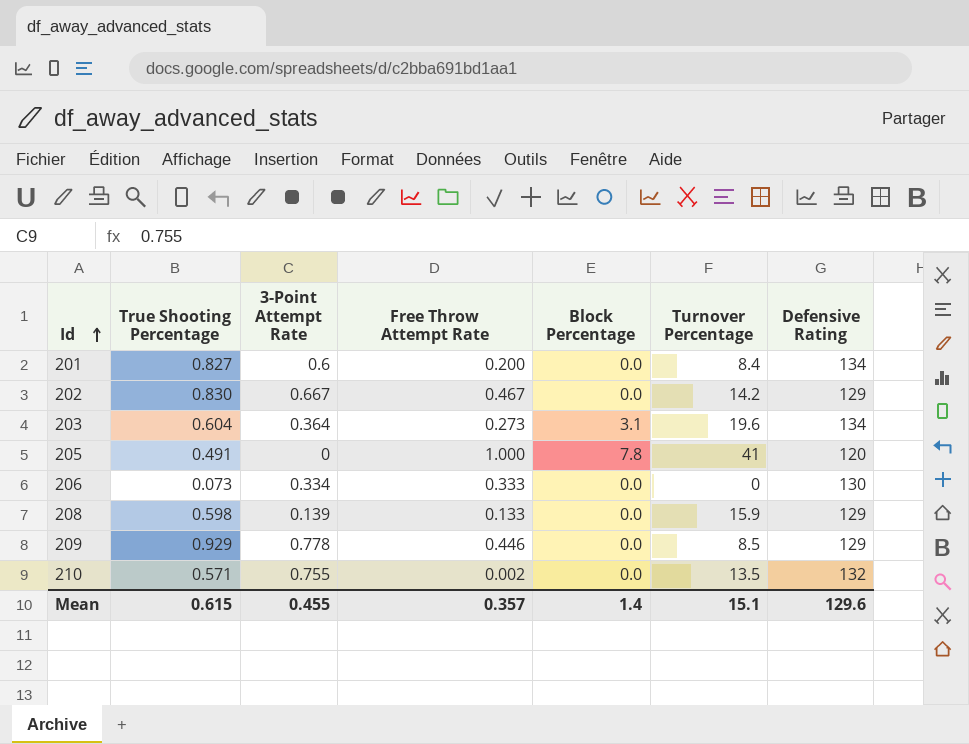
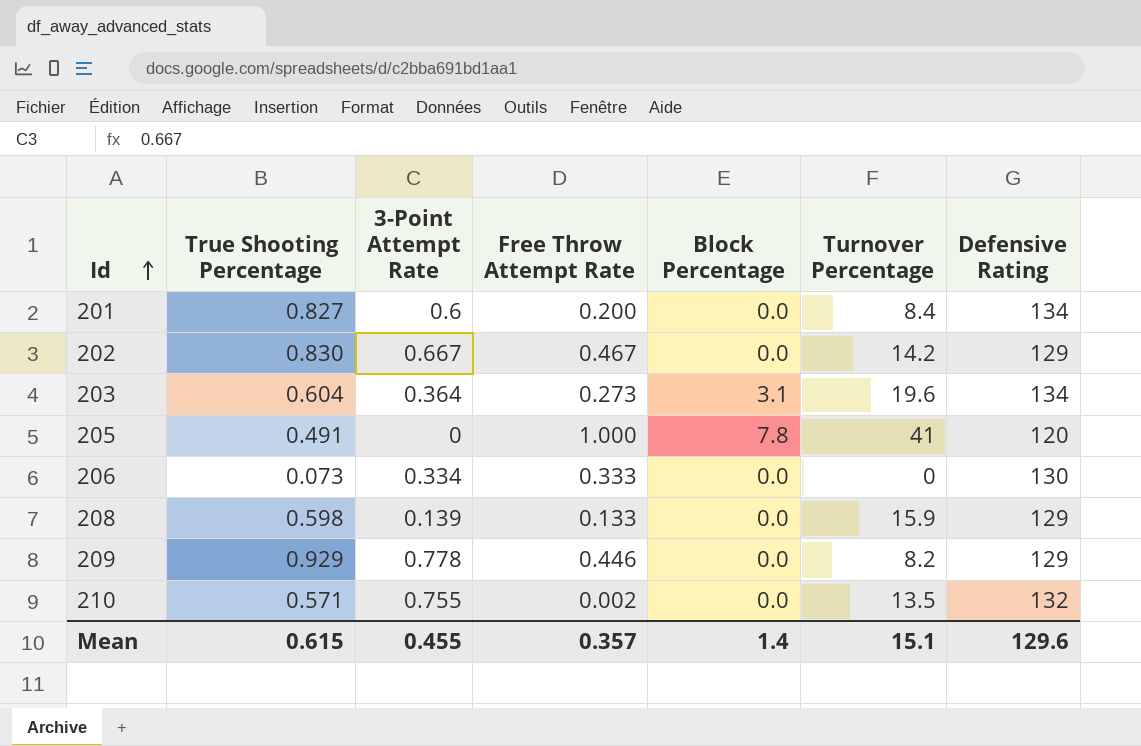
209 | Turnover Percentage: 8.5 -> 8.2

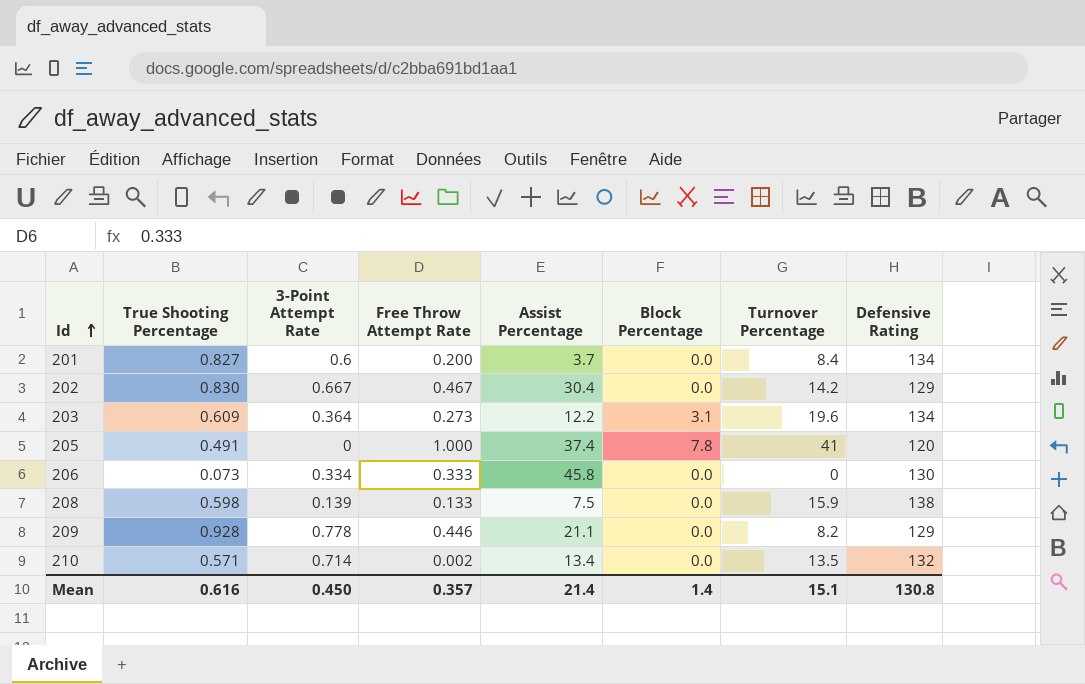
column Assist Percentage | position: none -> 5
203 | True Shooting Percentage: 0.604 -> 0.609
208 | Defensive Rating: 129 -> 138
209 | True Shooting Percentage: 0.929 -> 0.928
210 | 3-Point Attempt Rate: 0.755 -> 0.714
Mean | True Shooting Percentage: 0.615 -> 0.616
Mean | 3-Point Attempt Rate: 0.455 -> 0.450
Mean | Defensive Rating: 129.6 -> 130.8

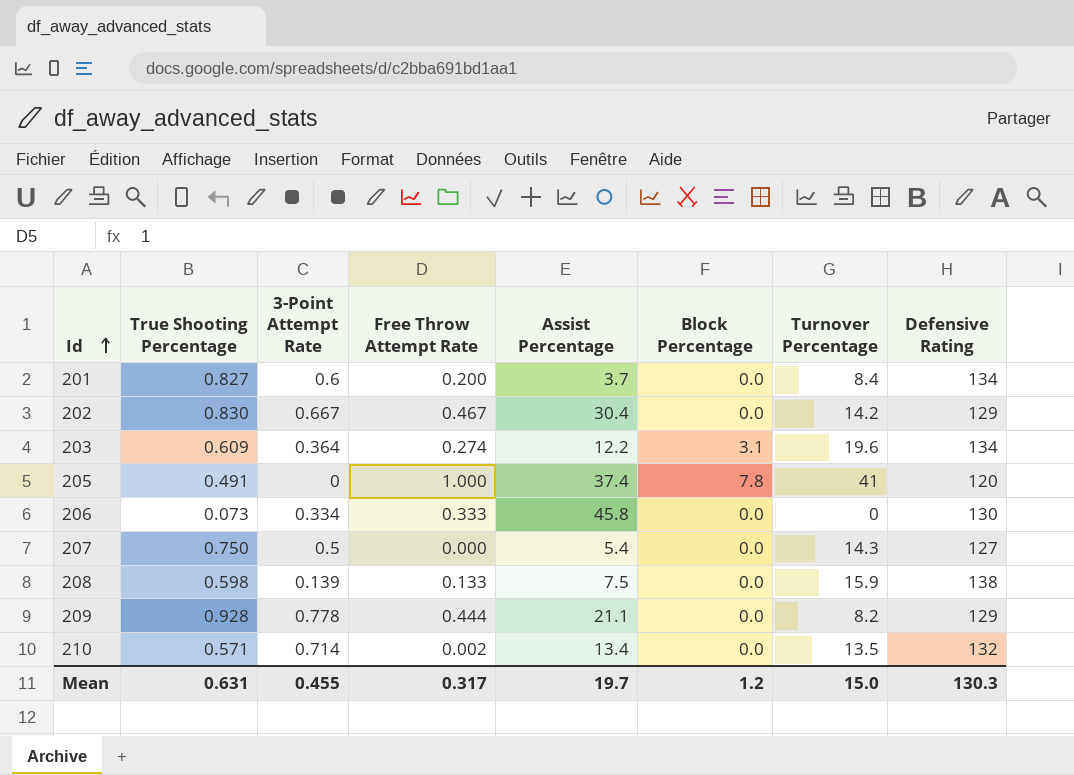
203 | Free Throw Attempt Rate: 0.273 -> 0.274
row 207: none -> 0.750 | 0.5 | 0.000 | 5.4 | 0.0 | 14.3 | 127
209 | Free Throw Attempt Rate: 0.446 -> 0.444
Mean | True Shooting Percentage: 0.616 -> 0.631
Mean | 3-Point Attempt Rate: 0.450 -> 0.455
Mean | Free Throw Attempt Rate: 0.357 -> 0.317
Mean | Assist Percentage: 21.4 -> 19.7
Mean | Block Percentage: 1.4 -> 1.2
Mean | Turnover Percentage: 15.1 -> 15.0
Mean | Defensive Rating: 130.8 -> 130.3

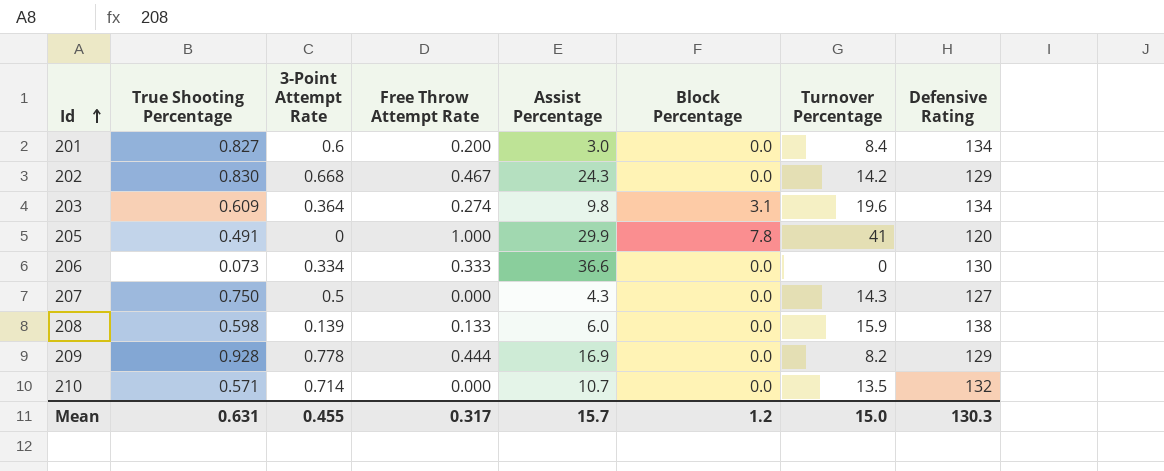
201 | Assist Percentage: 3.7 -> 3.0
202 | 3-Point Attempt Rate: 0.667 -> 0.668
202 | Assist Percentage: 30.4 -> 24.3
203 | Assist Percentage: 12.2 -> 9.8
205 | Assist Percentage: 37.4 -> 29.9
206 | Assist Percentage: 45.8 -> 36.6
207 | Assist Percentage: 5.4 -> 4.3
208 | Assist Percentage: 7.5 -> 6.0
209 | Assist Percentage: 21.1 -> 16.9
210 | Free Throw Attempt Rate: 0.002 -> 0.000
210 | Assist Percentage: 13.4 -> 10.7
Mean | Assist Percentage: 19.7 -> 15.7

